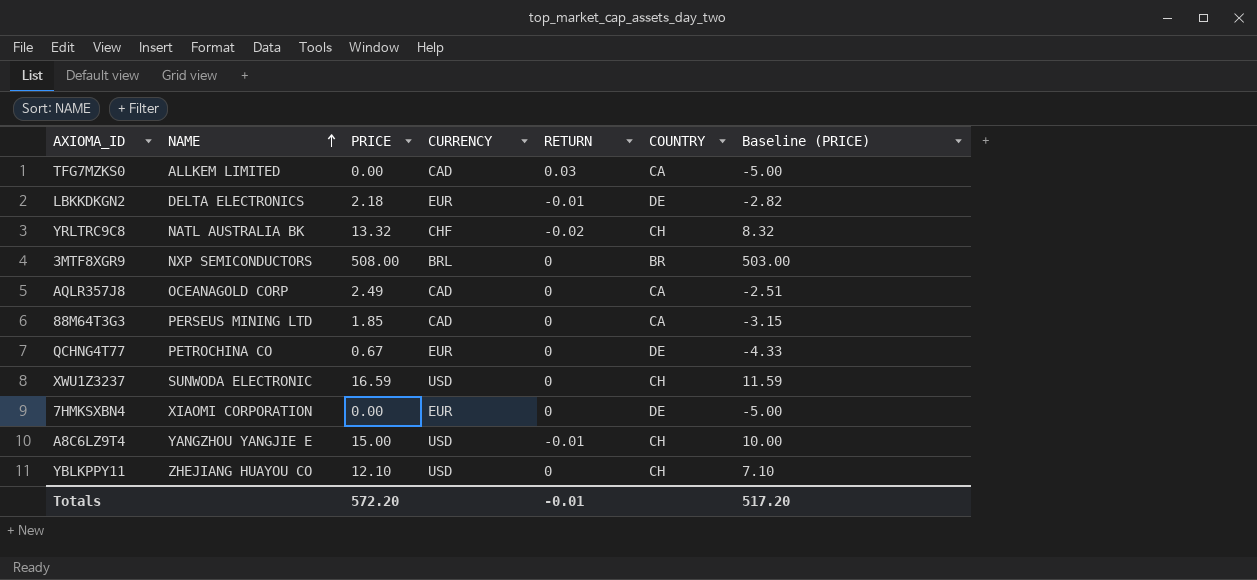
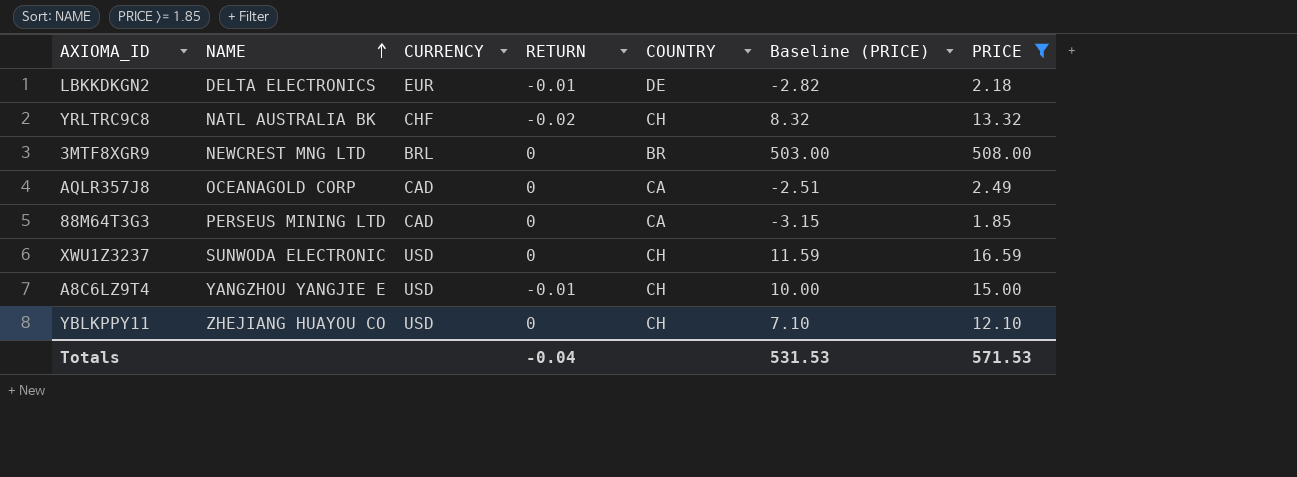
filter: none -> PRICE >= 1.85
column PRICE | position: 3 -> 7
3MTF8XGR9 | NAME: NXP SEMICONDUCTORS -> NEWCREST MNG LTD
Totals | RETURN: -0.01 -> -0.04
Totals | Baseline (PRICE): 517.20 -> 531.53
Totals | PRICE: 572.20 -> 571.53

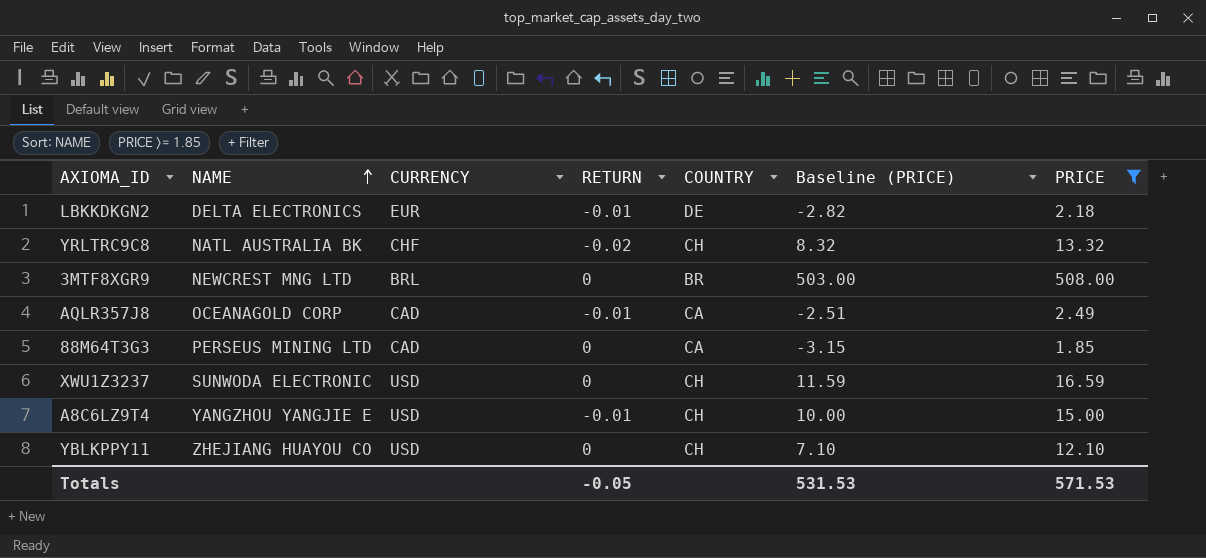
AQLR357J8 | RETURN: 0 -> -0.01
Totals | RETURN: -0.04 -> -0.05

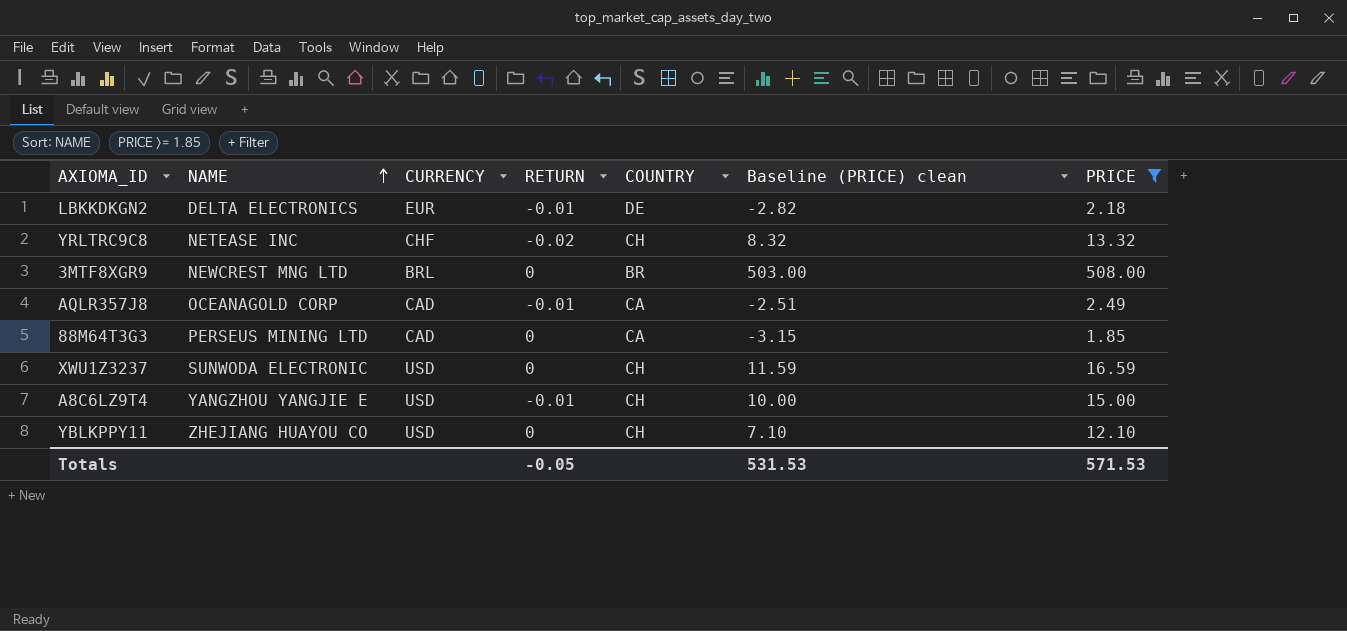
column name: Baseline (PRICE) -> Baseline (PRICE) clean
YRLTRC9C8 | NAME: NATL AUSTRALIA BK -> NETEASE INC

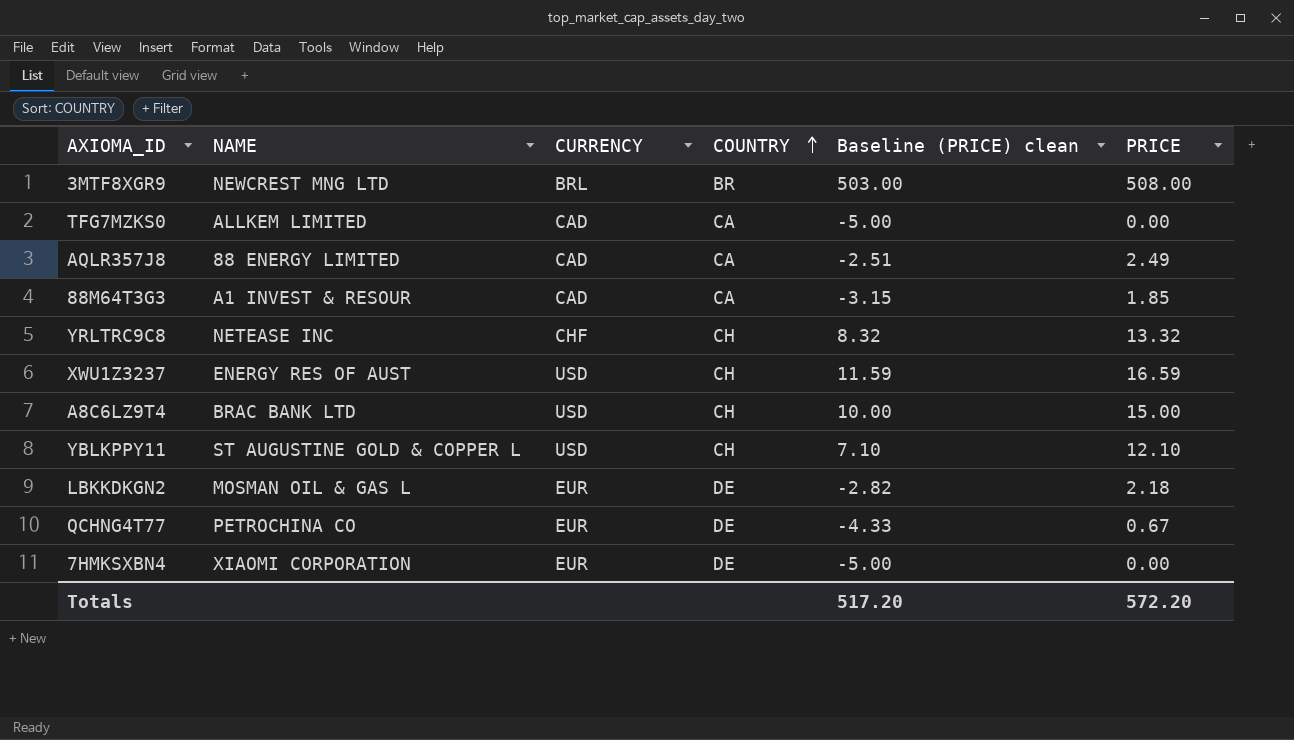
filter: PRICE >= 1.85 -> none
row order: NAME ascending -> COUNTRY ascending
column RETURN | position: 4 -> none
AQLR357J8 | NAME: OCEANAGOLD CORP -> 88 ENERGY LIMITED
88M64T3G3 | NAME: PERSEUS MINING LTD -> A1 INVEST & RESOUR
XWU1Z3237 | NAME: SUNWODA ELECTRONIC -> ENERGY RES OF AUST
A8C6LZ9T4 | NAME: YANGZHOU YANGJIE E -> BRAC BANK LTD
YBLKPPY11 | NAME: ZHEJIANG HUAYOU CO -> ST AUGUSTINE GOLD & COPPER L
LBKKDKGN2 | NAME: DELTA ELECTRONICS -> MOSMAN OIL & GAS L
Totals | Baseline (PRICE) clean: 531.53 -> 517.20
Totals | PRICE: 571.53 -> 572.20

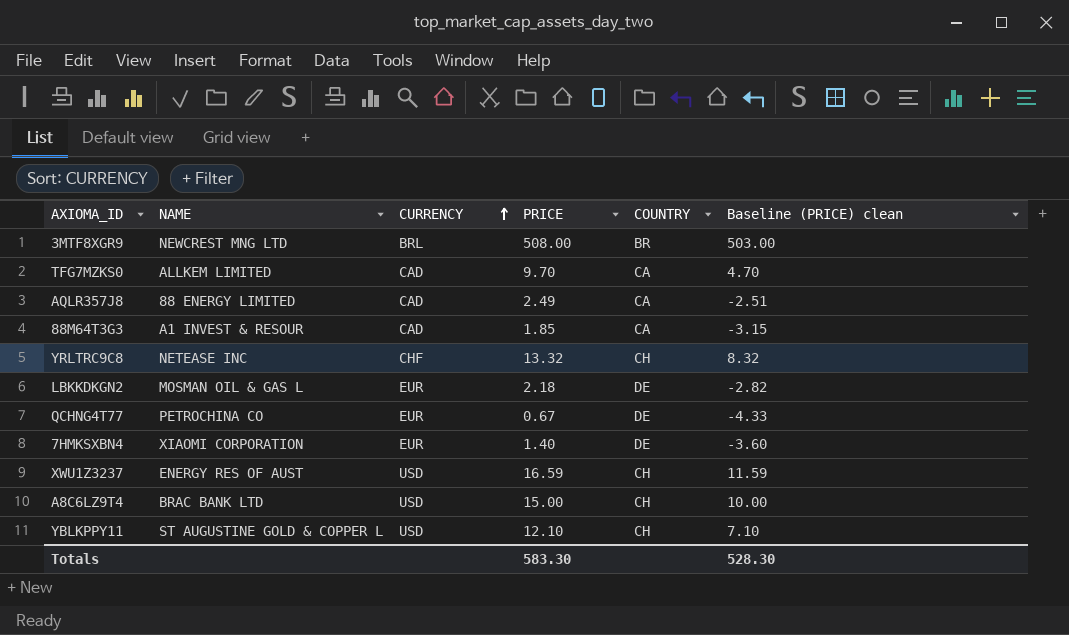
row order: COUNTRY ascending -> CURRENCY ascending
column PRICE | position: 6 -> 4
TFG7MZKS0 | PRICE: 0.00 -> 9.70
TFG7MZKS0 | Baseline (PRICE) clean: -5.00 -> 4.70
7HMKSXBN4 | PRICE: 0.00 -> 1.40
7HMKSXBN4 | Baseline (PRICE) clean: -5.00 -> -3.60
Totals | PRICE: 572.20 -> 583.30
Totals | Baseline (PRICE) clean: 517.20 -> 528.30

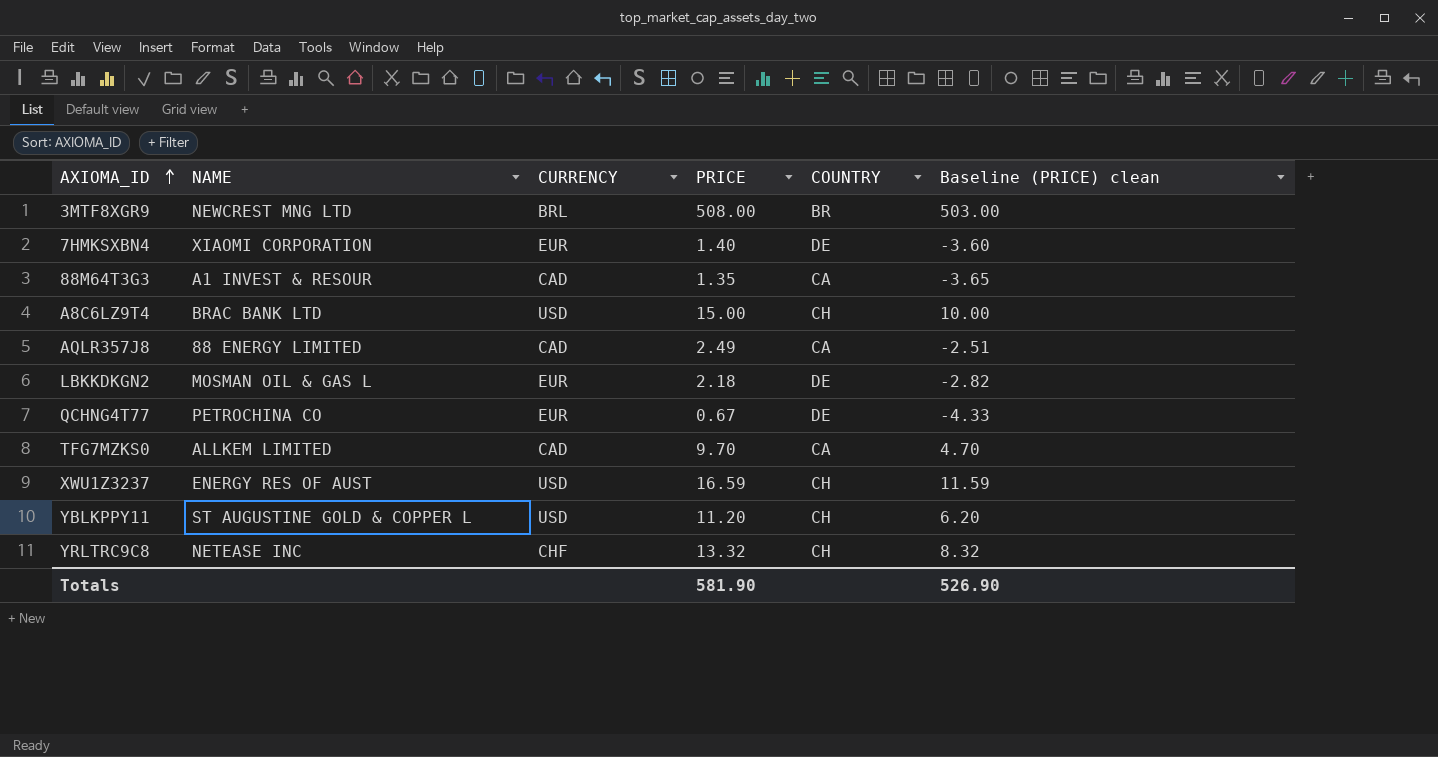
row order: CURRENCY ascending -> AXIOMA_ID ascending
88M64T3G3 | PRICE: 1.85 -> 1.35
88M64T3G3 | Baseline (PRICE) clean: -3.15 -> -3.65
YBLKPPY11 | PRICE: 12.10 -> 11.20
YBLKPPY11 | Baseline (PRICE) clean: 7.10 -> 6.20
Totals | PRICE: 583.30 -> 581.90
Totals | Baseline (PRICE) clean: 528.30 -> 526.90

